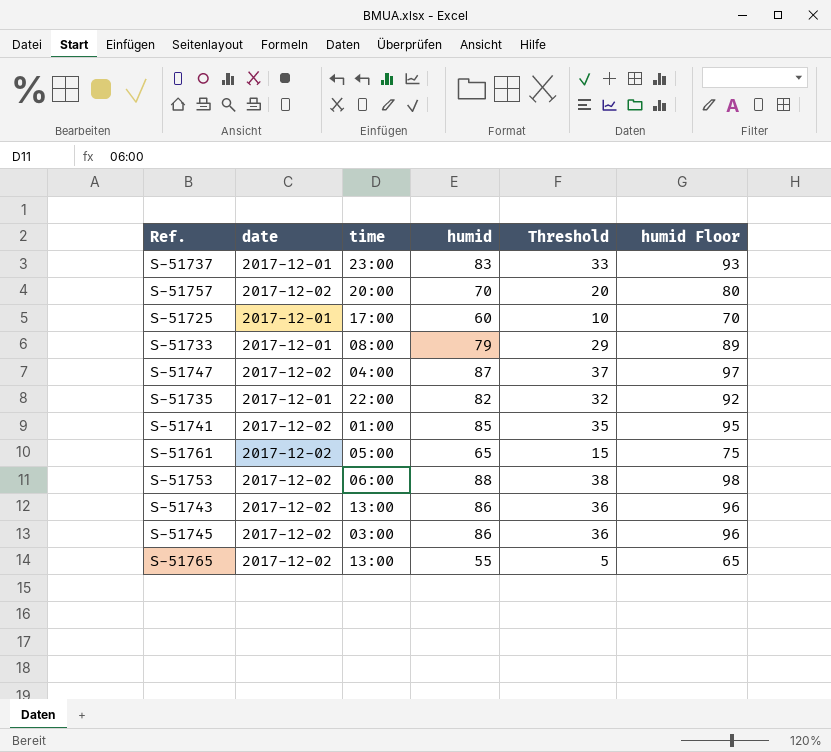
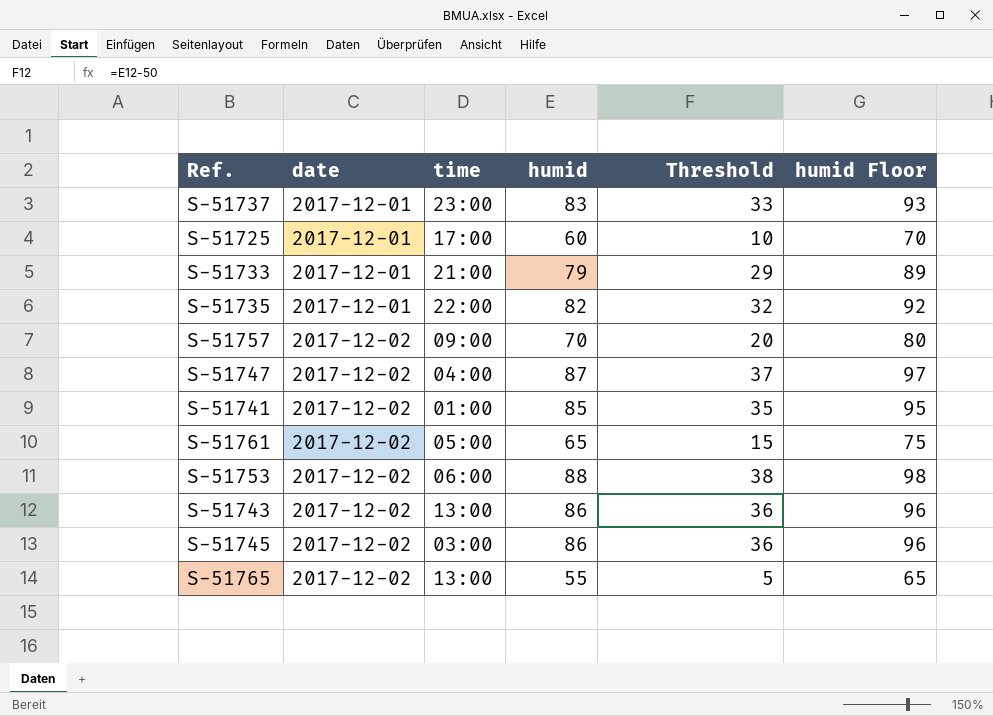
row order: none -> date ascending
S-51733 | time: 08:00 -> 21:00
S-51757 | time: 20:00 -> 09:00

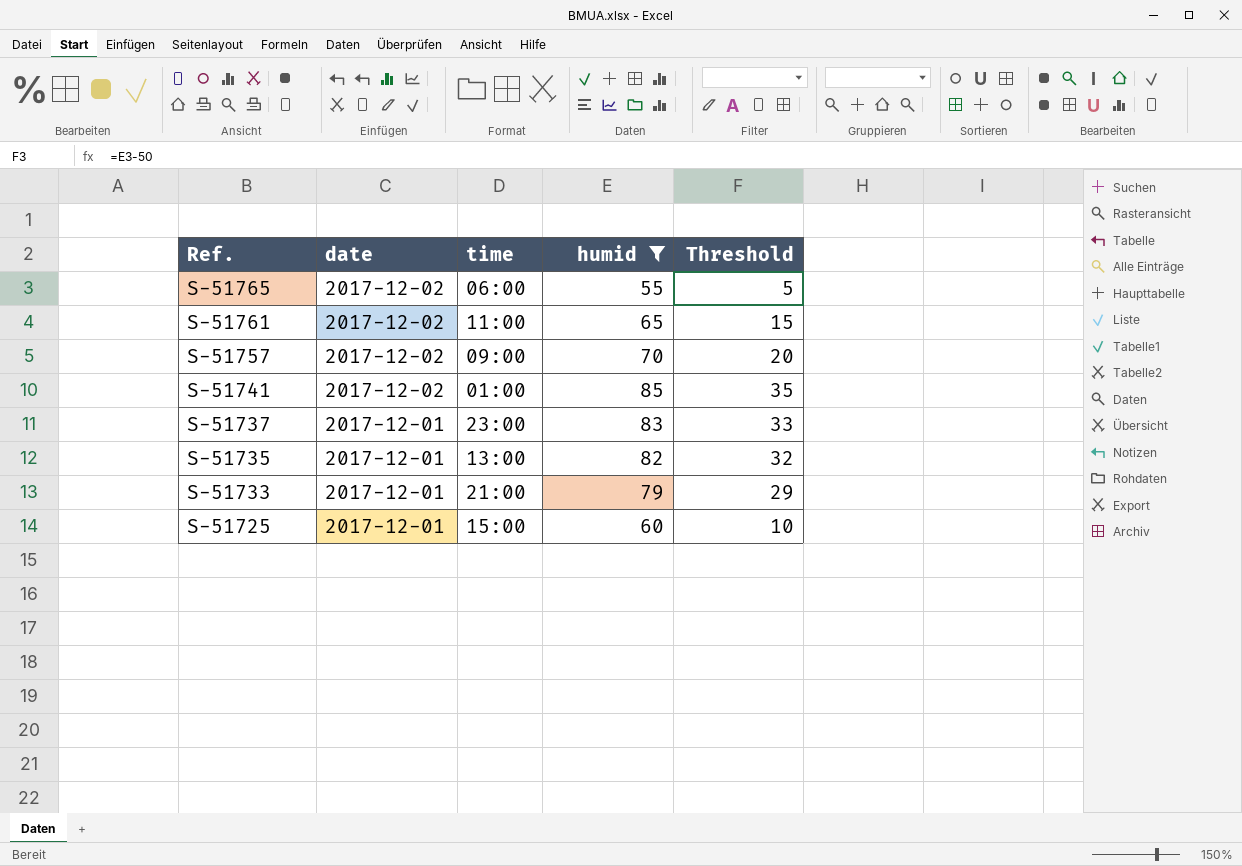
filter: none -> humid <= 85
row order: date ascending -> Ref. descending
column humid Floor | formula: [humid] + 10 -> none
S-51765 | time: 13:00 -> 06:00
S-51761 | time: 05:00 -> 11:00
S-51735 | time: 22:00 -> 13:00
S-51725 | time: 17:00 -> 15:00

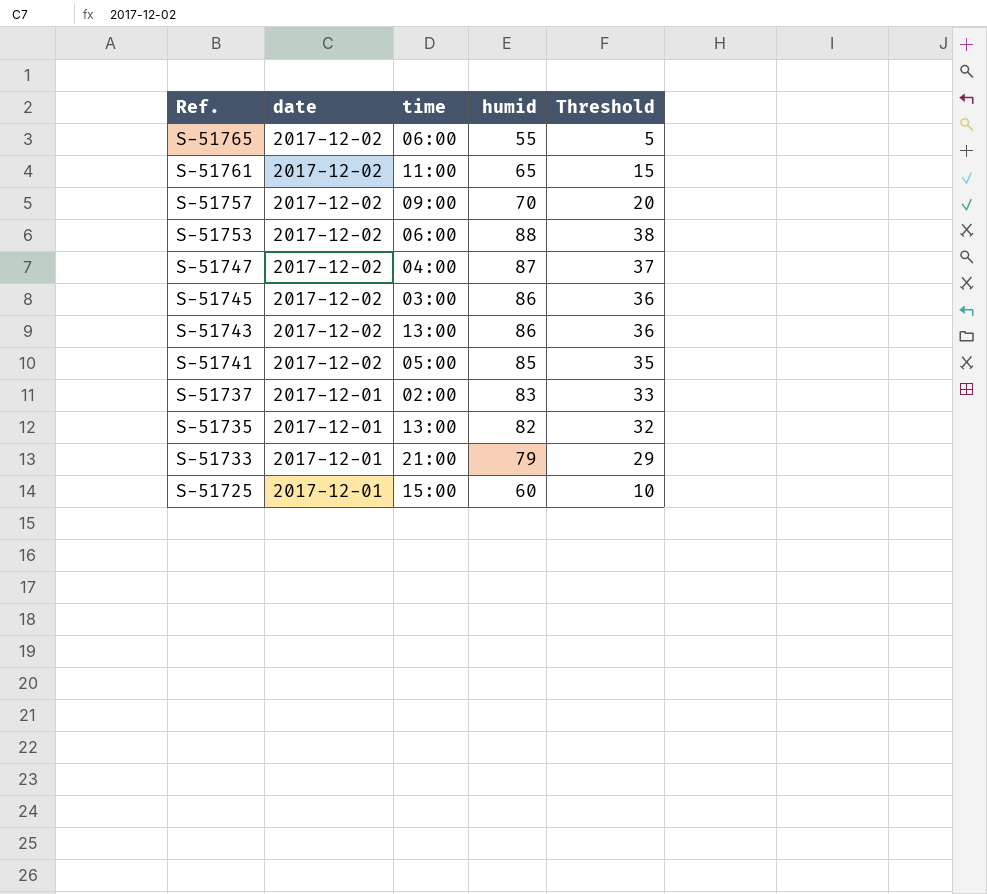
filter: humid <= 85 -> none
S-51741 | time: 01:00 -> 05:00
S-51737 | time: 23:00 -> 02:00

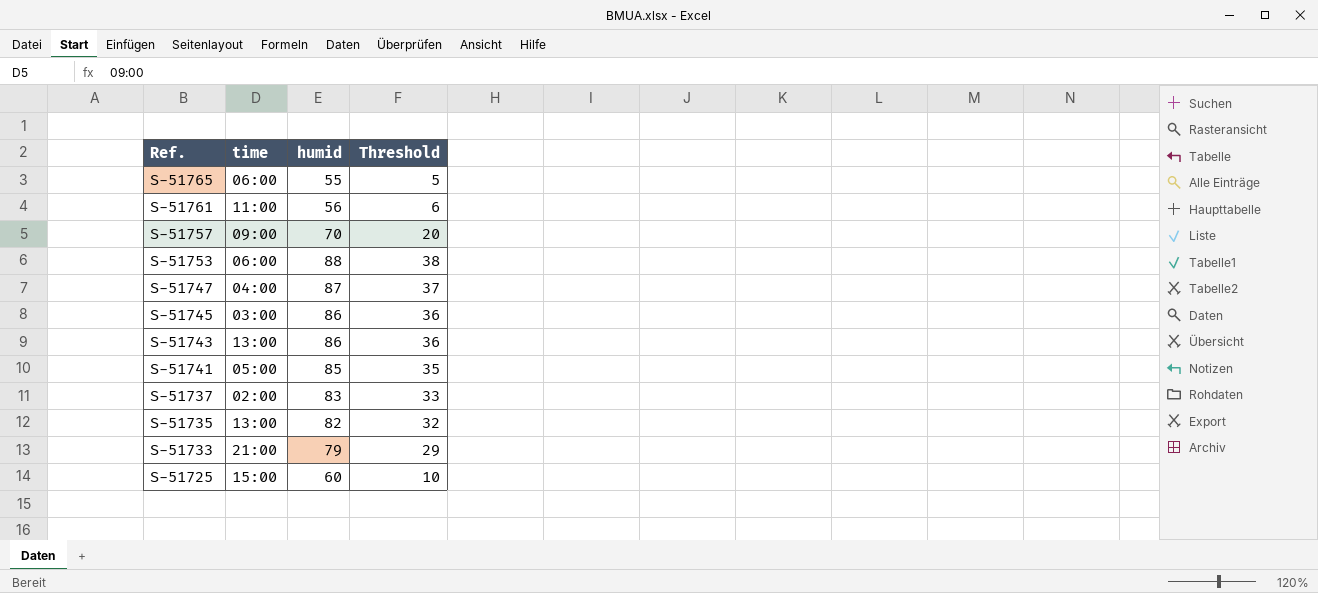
column date | position: 2 -> none
S-51761 | humid: 65 -> 56
S-51761 | Threshold: 15 -> 6

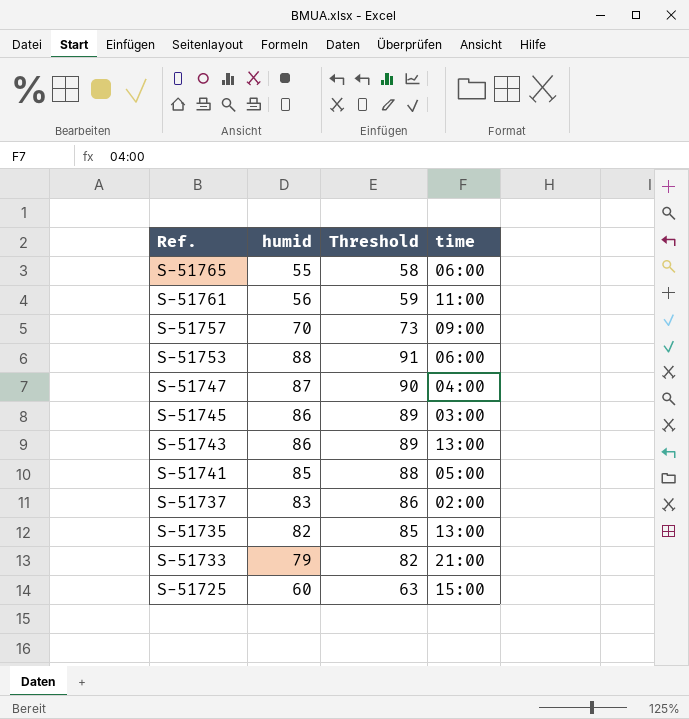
column Threshold | formula: [humid] - 50 -> [humid] + 3
column time | position: 2 -> 4

